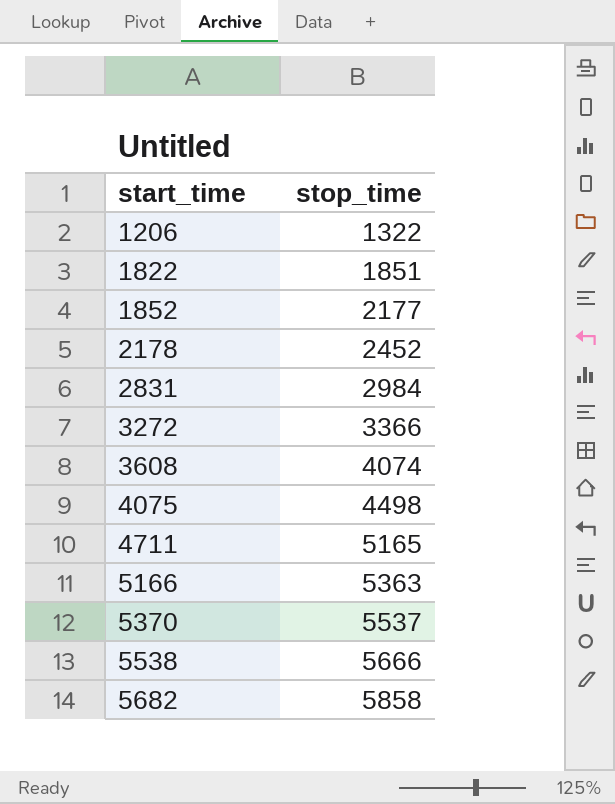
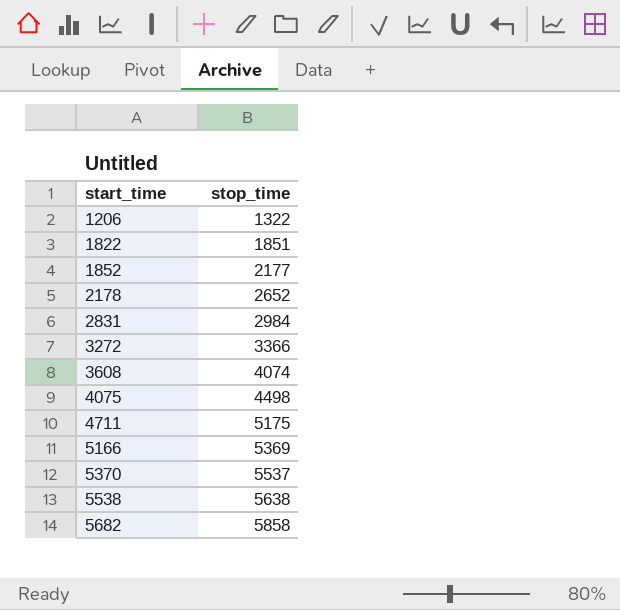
2178 | stop_time: 2452 -> 2652
4711 | stop_time: 5165 -> 5175
5166 | stop_time: 5363 -> 5369
5538 | stop_time: 5666 -> 5638

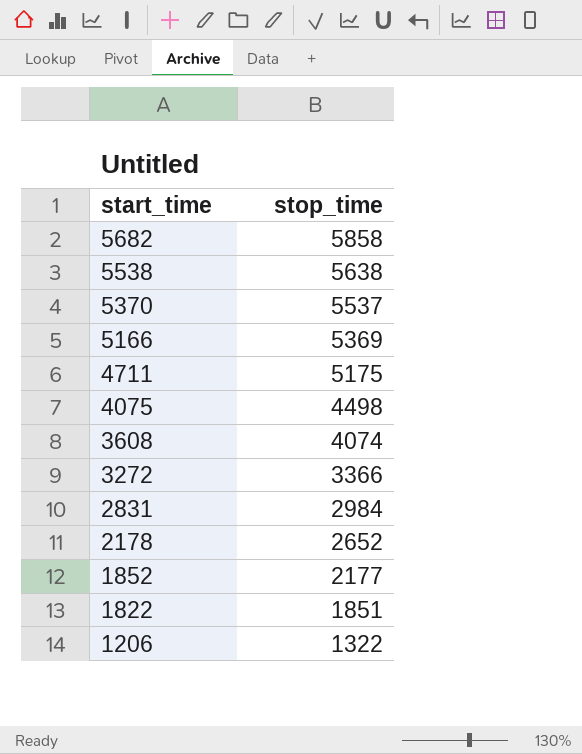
row order: start_time ascending -> start_time descending

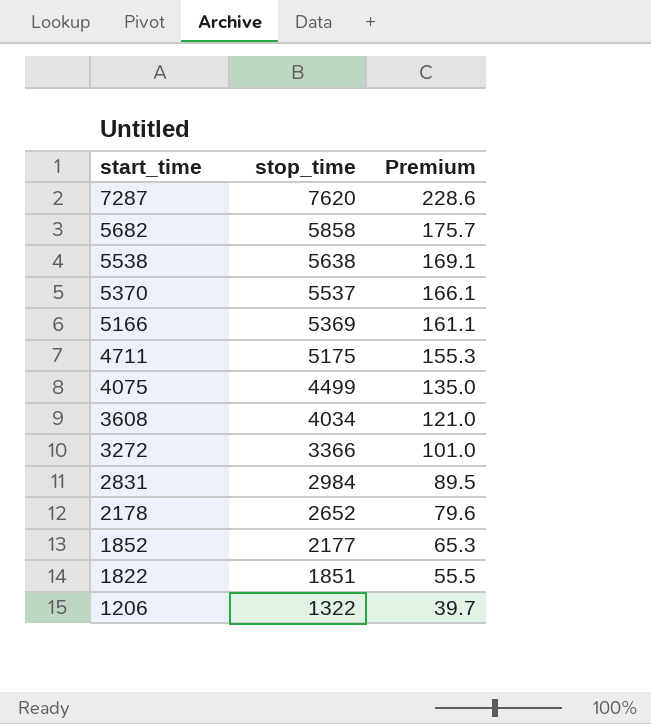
column Premium | formula: none -> [stop_time] * 0.03
row 7287: none -> 7620 | 228.6
4075 | stop_time: 4498 -> 4499
3608 | stop_time: 4074 -> 4034

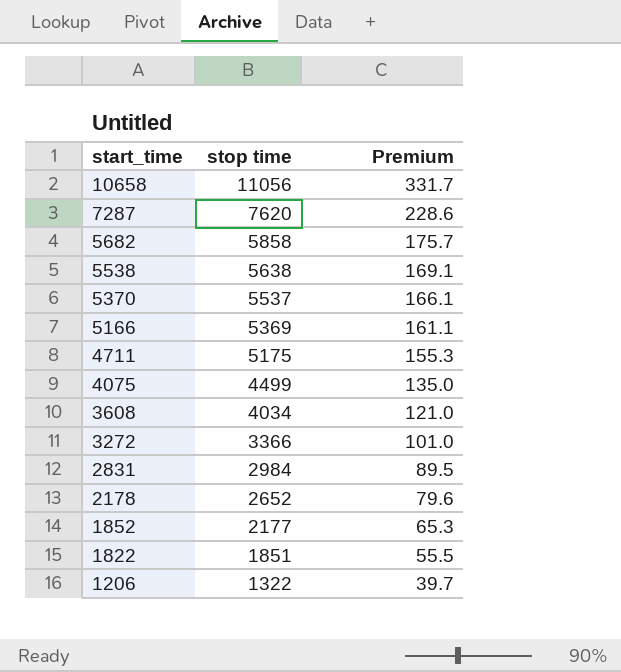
column name: stop_time -> stop time
row 10658: none -> 11056 | 331.7

